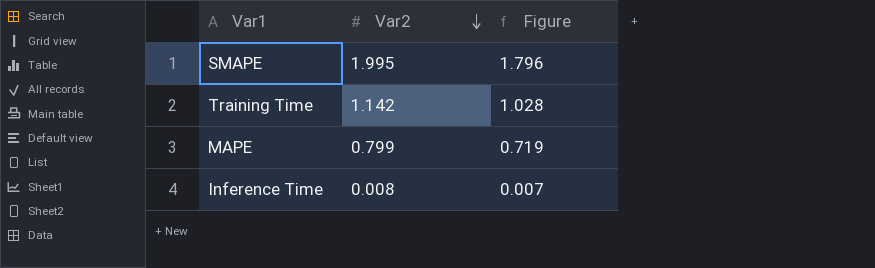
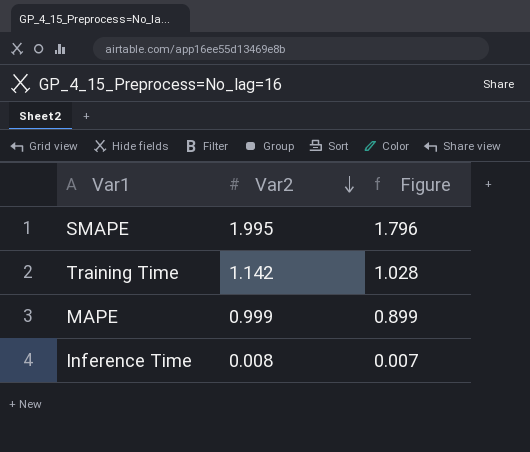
MAPE | Var2: 0.799 -> 0.999
MAPE | Figure: 0.719 -> 0.899

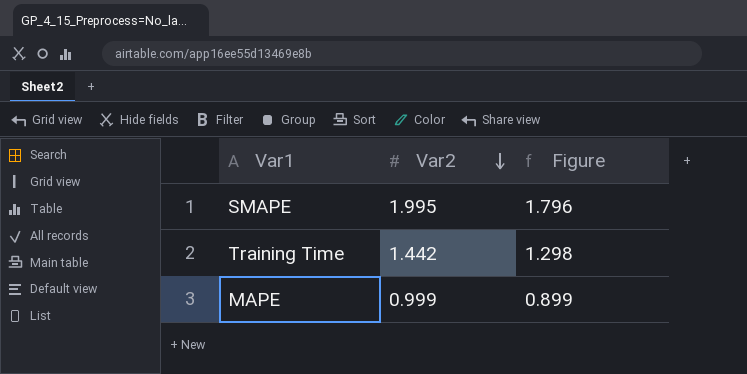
row Inference Time: 0.008 | 0.007 -> none
Training Time | Var2: 1.142 -> 1.442
Training Time | Figure: 1.028 -> 1.298

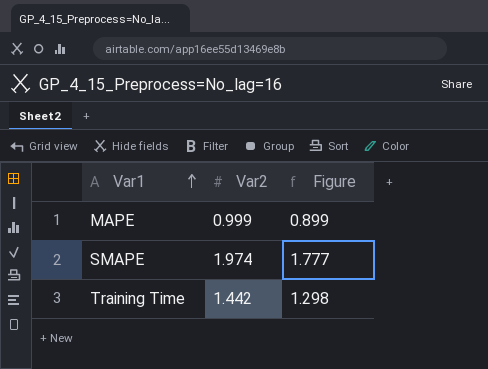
row order: Var2 descending -> Var1 ascending
SMAPE | Var2: 1.995 -> 1.974
SMAPE | Figure: 1.796 -> 1.777

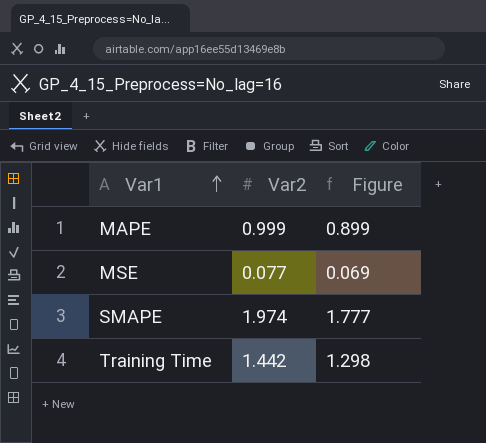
row MSE: none -> 0.077 | 0.069

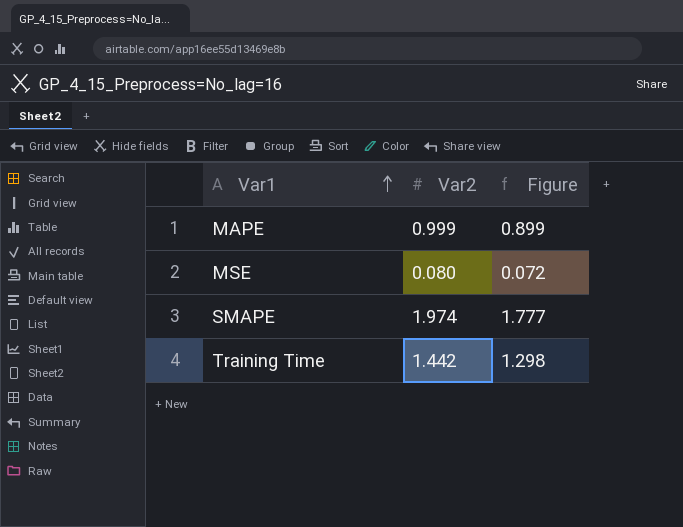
MSE | Var2: 0.077 -> 0.080
MSE | Figure: 0.069 -> 0.072

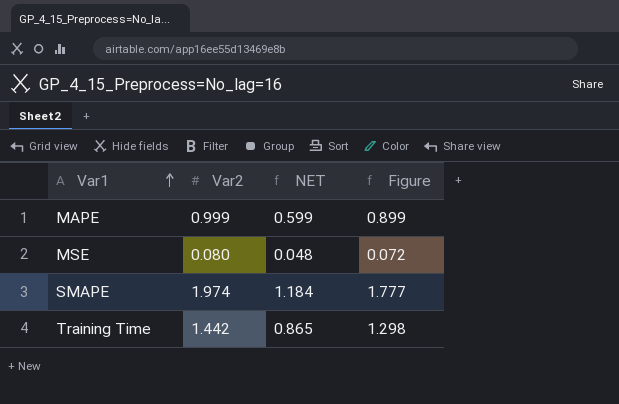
column NET | formula: none -> [Var2] * 0.6

